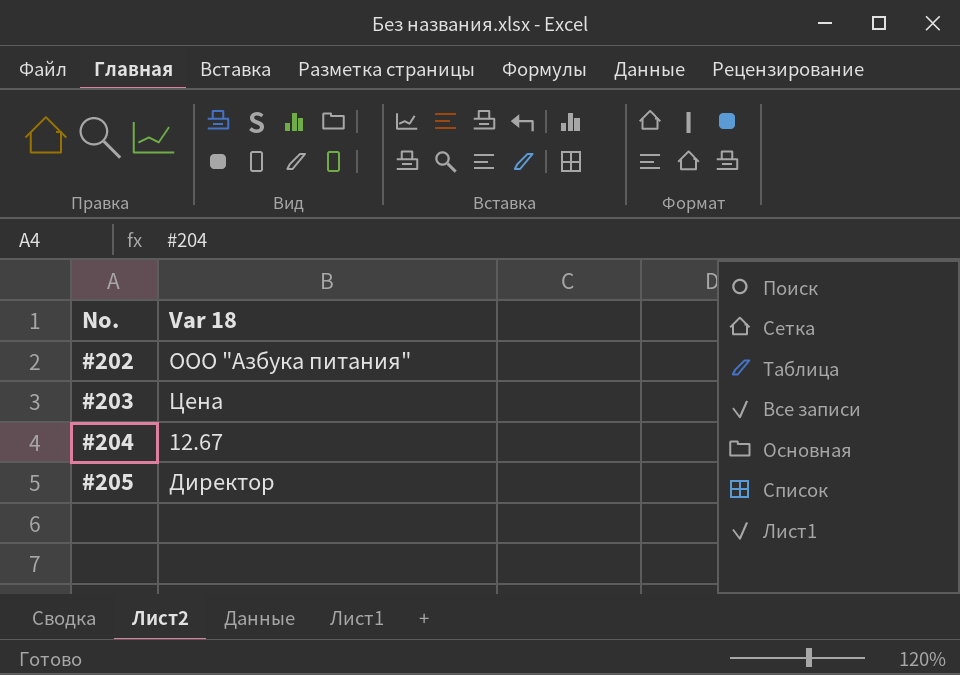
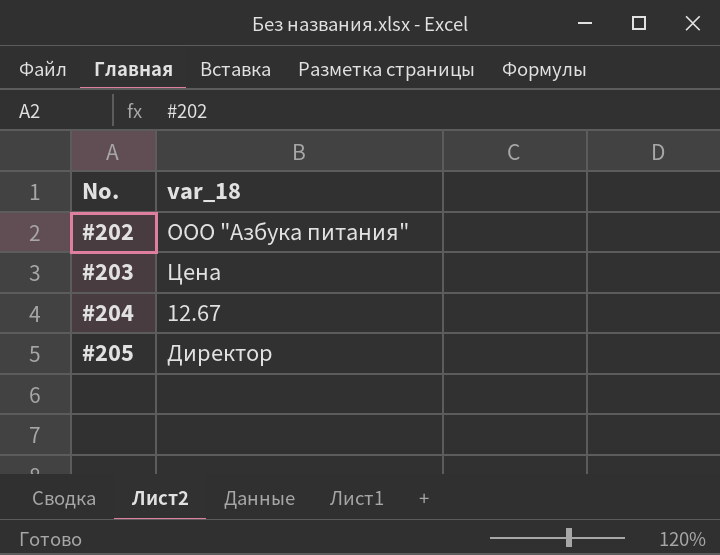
column name: Var 18 -> var_18

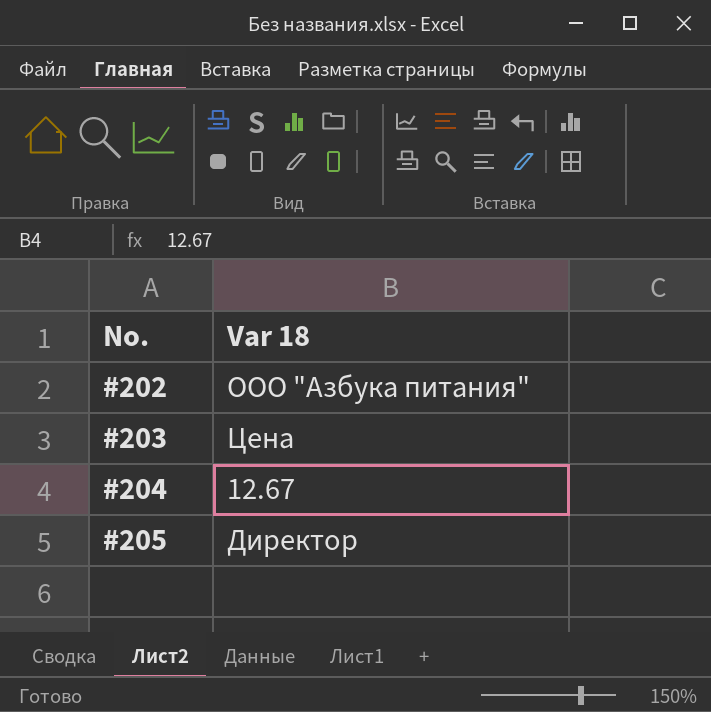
column name: var_18 -> Var 18

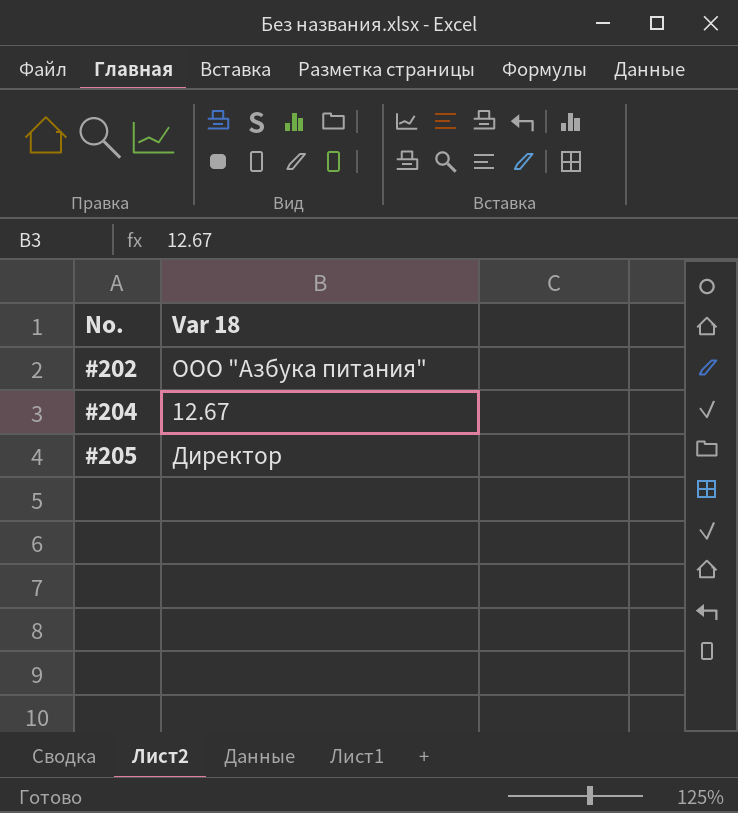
row #203: Цена -> none

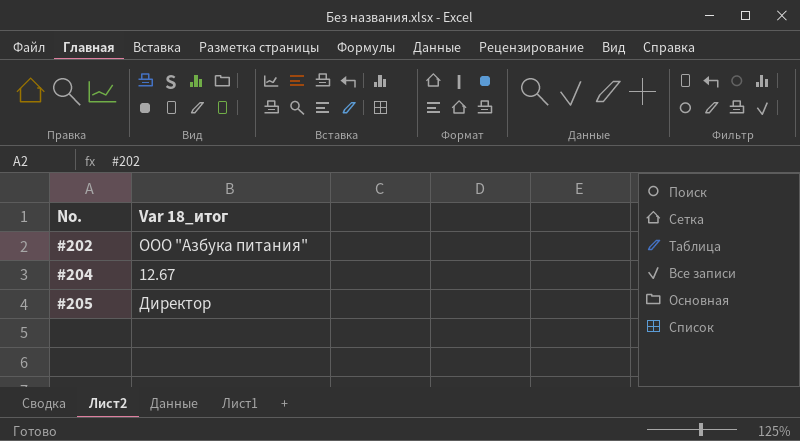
column name: Var 18 -> Var 18_итог

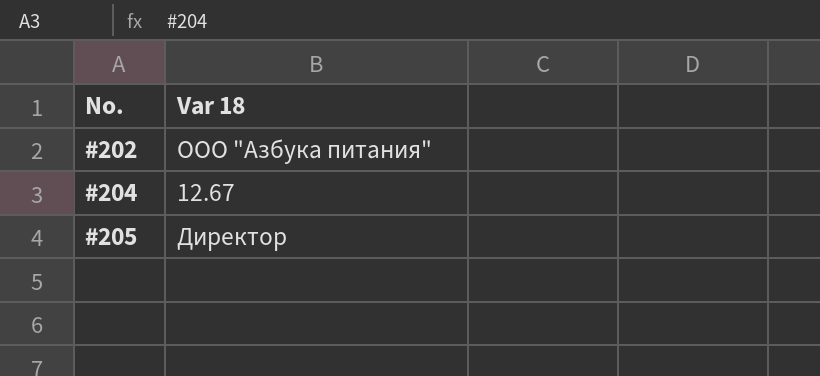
column name: Var 18_итог -> Var 18

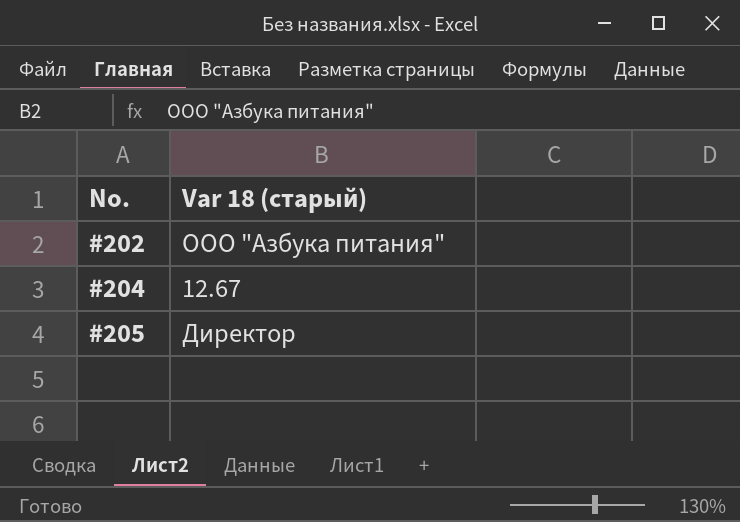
column name: Var 18 -> Var 18 (старый)

